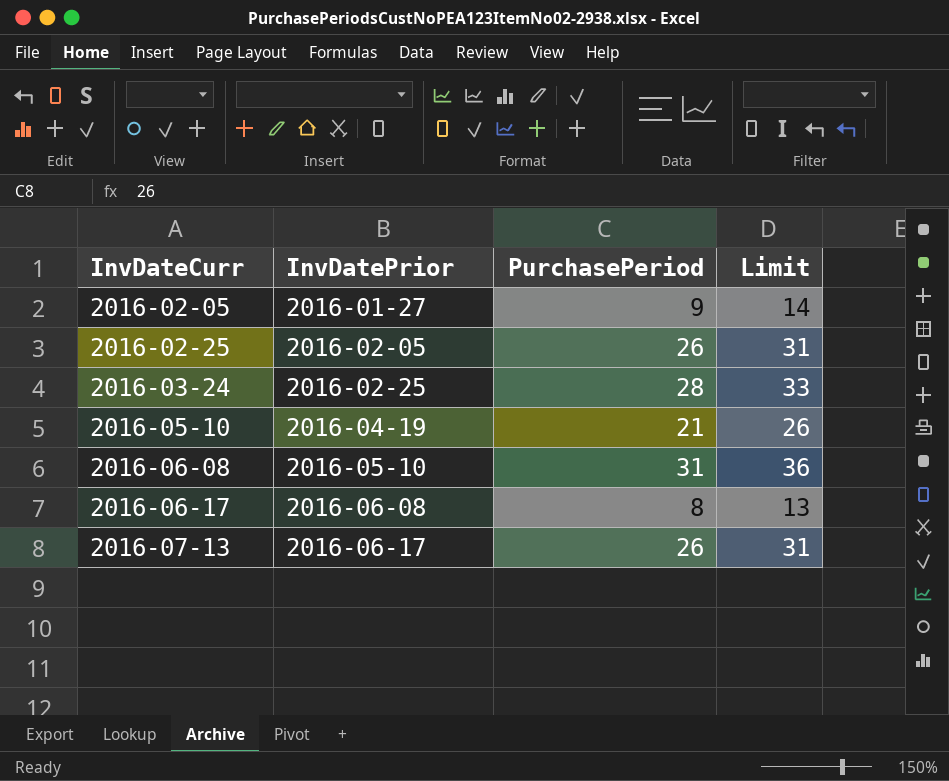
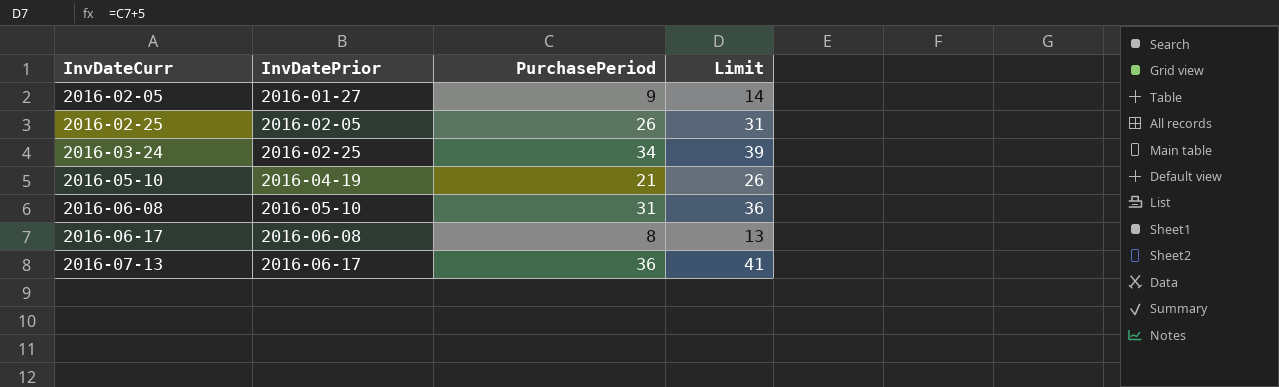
2016-03-24 | PurchasePeriod: 28 -> 34
2016-03-24 | Limit: 33 -> 39
2016-07-13 | PurchasePeriod: 26 -> 36
2016-07-13 | Limit: 31 -> 41

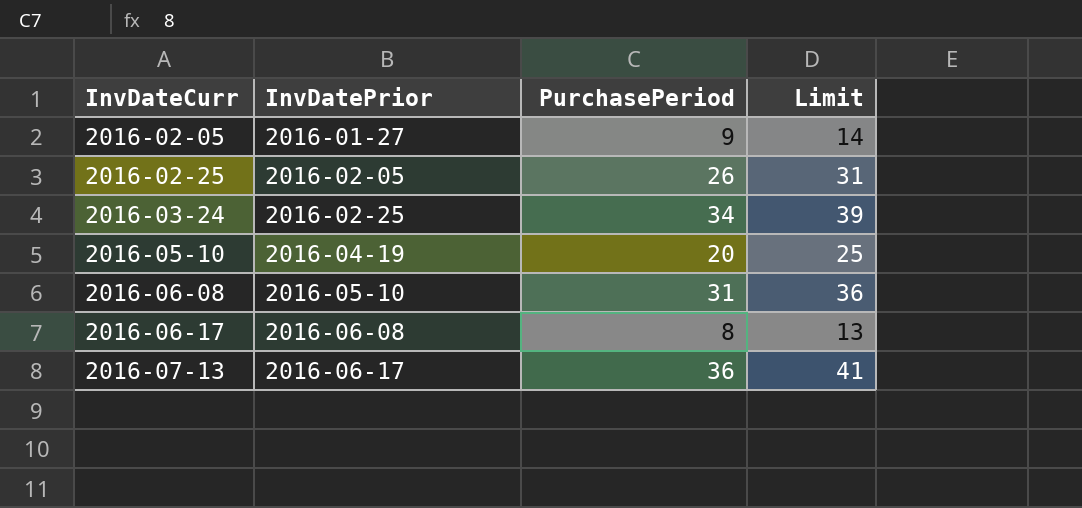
2016-05-10 | PurchasePeriod: 21 -> 20
2016-05-10 | Limit: 26 -> 25

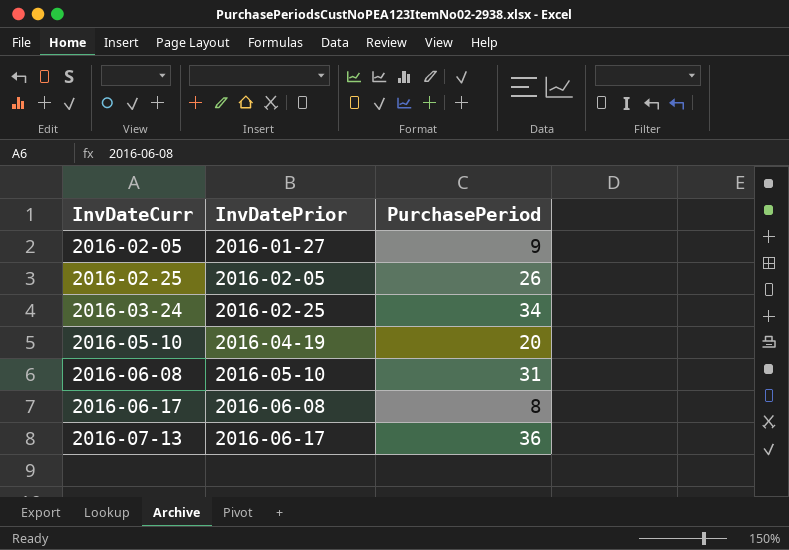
column Limit | formula: [PurchasePeriod] + 5 -> none

